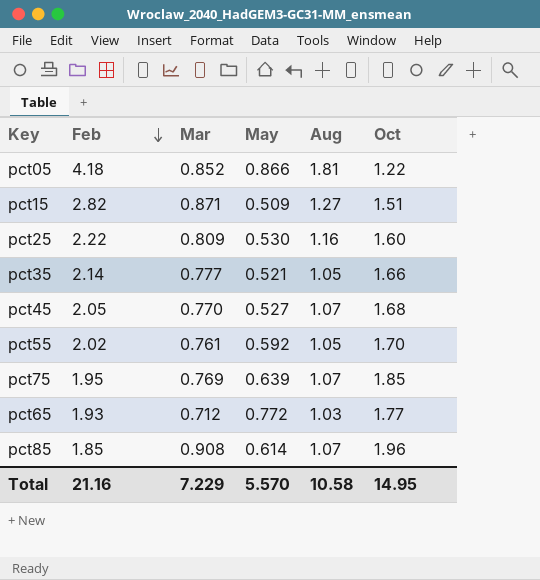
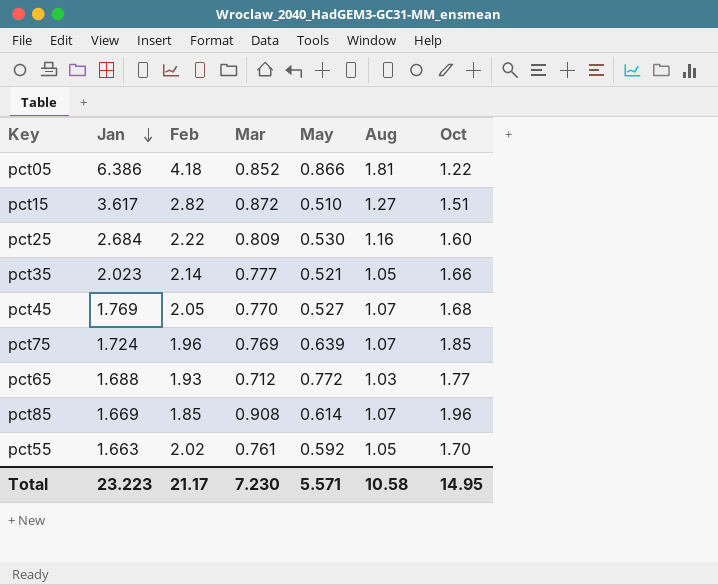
row order: Feb descending -> Jan descending
column Jan | position: none -> 2
pct15 | Mar: 0.871 -> 0.872
pct15 | May: 0.509 -> 0.510
pct75 | Feb: 1.95 -> 1.96
Total | Feb: 21.16 -> 21.17
Total | Mar: 7.229 -> 7.230
Total | May: 5.570 -> 5.571

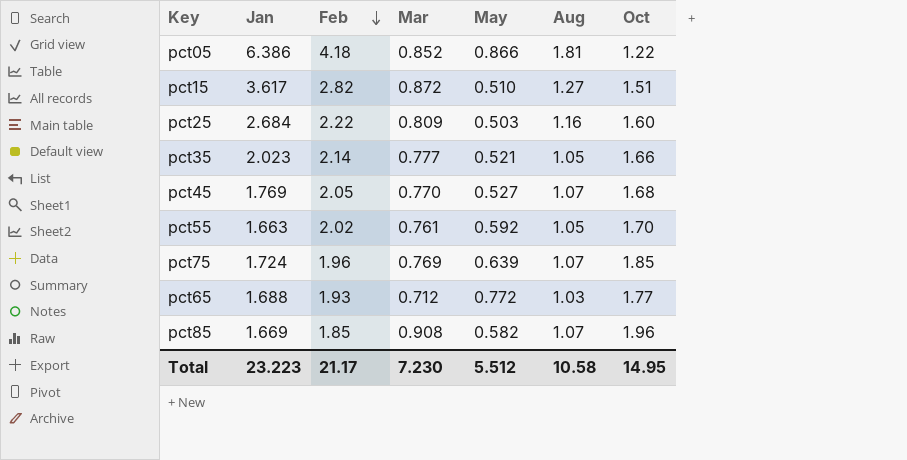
row order: Jan descending -> Feb descending
pct25 | May: 0.530 -> 0.503
pct85 | May: 0.614 -> 0.582
Total | May: 5.571 -> 5.512

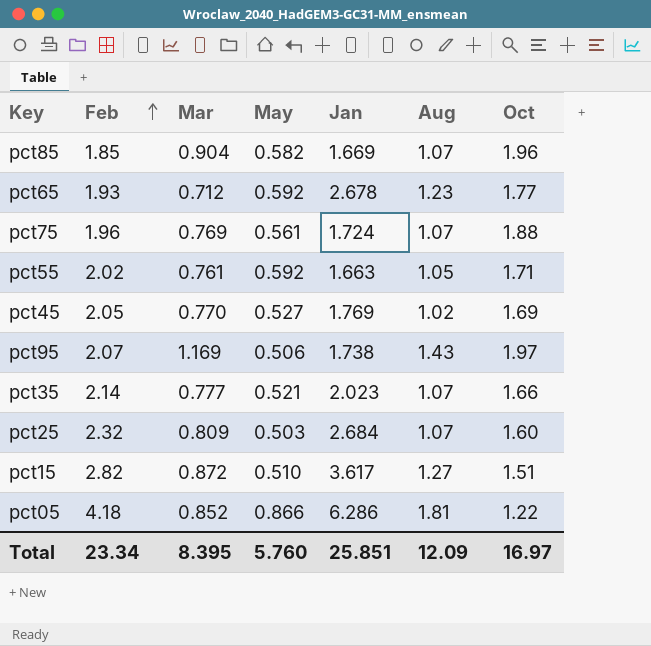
row order: Feb descending -> Feb ascending
column Jan | position: 2 -> 5
pct85 | Mar: 0.908 -> 0.904
pct65 | May: 0.772 -> 0.592
pct65 | Jan: 1.688 -> 2.678
pct65 | Aug: 1.03 -> 1.23
pct75 | May: 0.639 -> 0.561
pct75 | Oct: 1.85 -> 1.88
pct55 | Oct: 1.70 -> 1.71
pct45 | Aug: 1.07 -> 1.02
pct45 | Oct: 1.68 -> 1.69
row pct95: none -> 2.07 | 1.169 | 0.506 | 1.738 | 1.43 | 1.97
pct35 | Aug: 1.05 -> 1.07
pct25 | Feb: 2.22 -> 2.32
pct25 | Aug: 1.16 -> 1.07
pct05 | Jan: 6.386 -> 6.286
Total | Feb: 21.17 -> 23.34
Total | Mar: 7.230 -> 8.395
Total | May: 5.512 -> 5.760
Total | Jan: 23.223 -> 25.851
Total | Aug: 10.58 -> 12.09
Total | Oct: 14.95 -> 16.97

